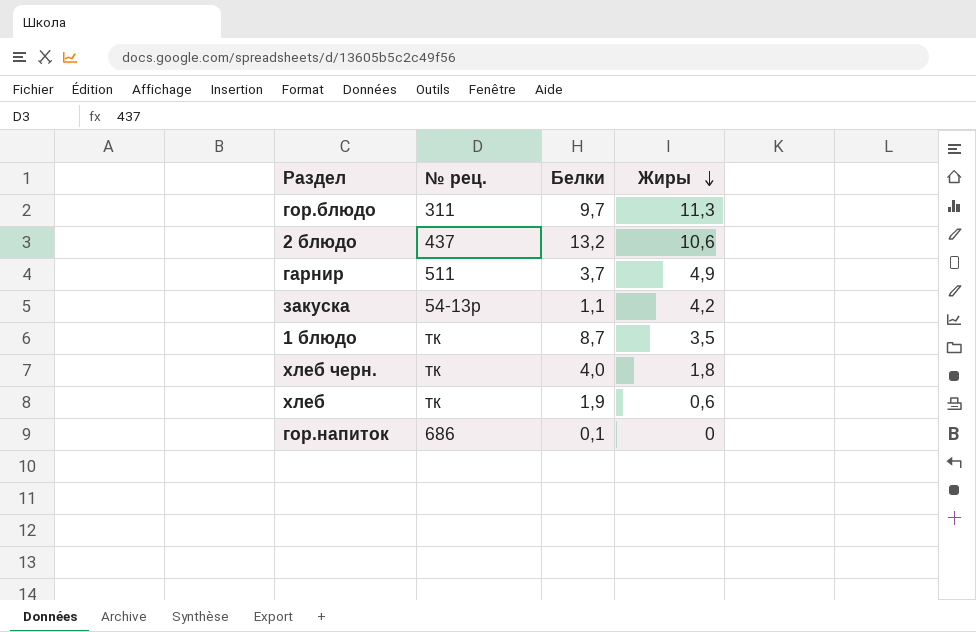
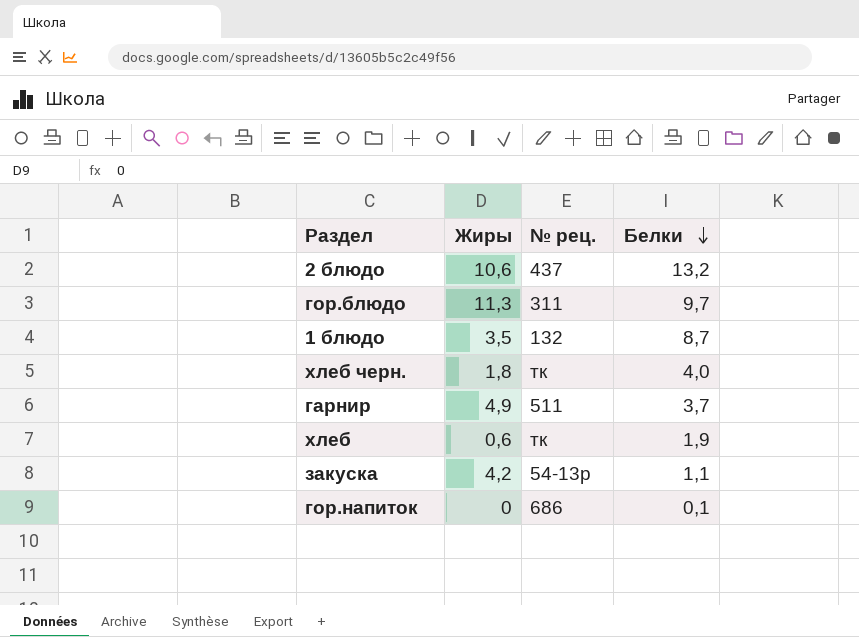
row order: Жиры descending -> Белки descending
column Жиры | position: 4 -> 2
1 блюдо | № рец.: тк -> 132

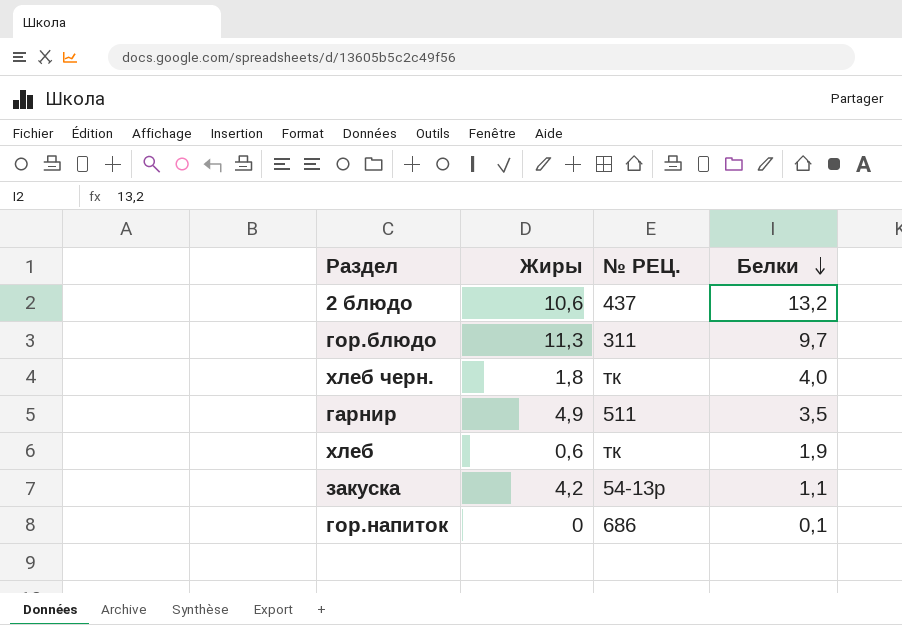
column name: № рец. -> № РЕЦ.
row 1 блюдо: 3,5 | 132 | 8,7 -> none
гарнир | Белки: 3,7 -> 3,5

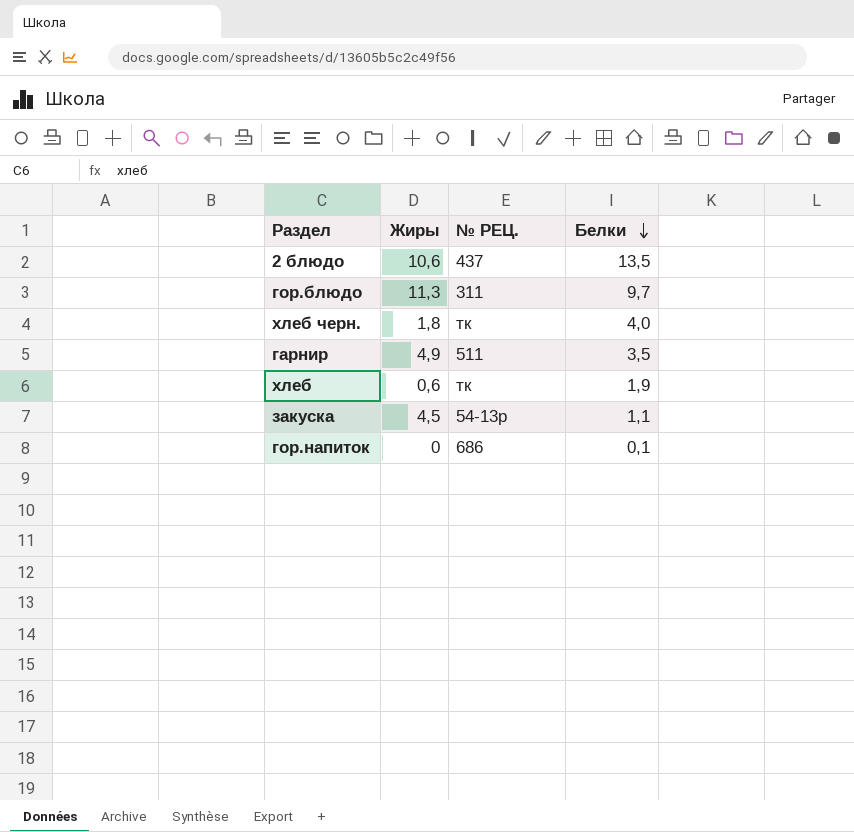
2 блюдо | Белки: 13,2 -> 13,5
закуска | Жиры: 4,2 -> 4,5

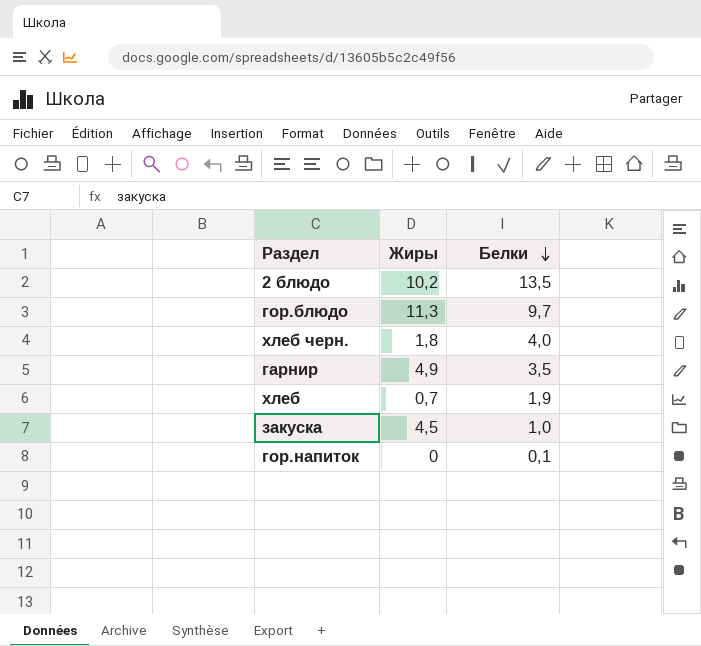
column № РЕЦ. | position: 3 -> none
2 блюдо | Жиры: 10,6 -> 10,2
хлеб | Жиры: 0,6 -> 0,7
закуска | Белки: 1,1 -> 1,0

